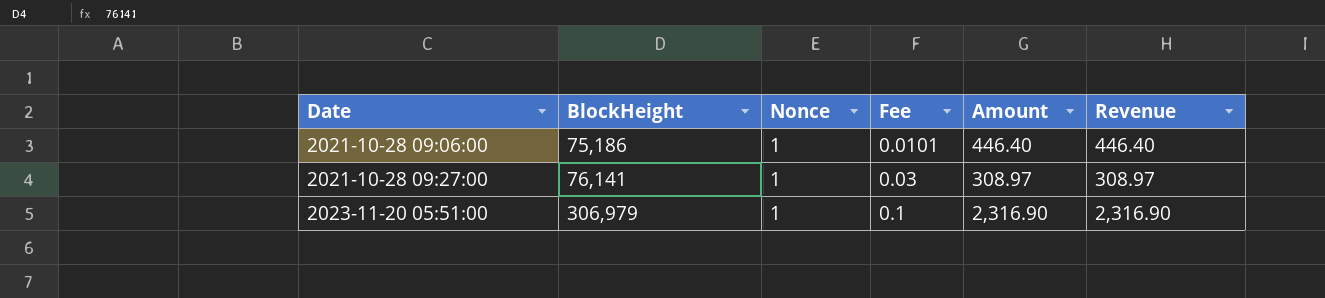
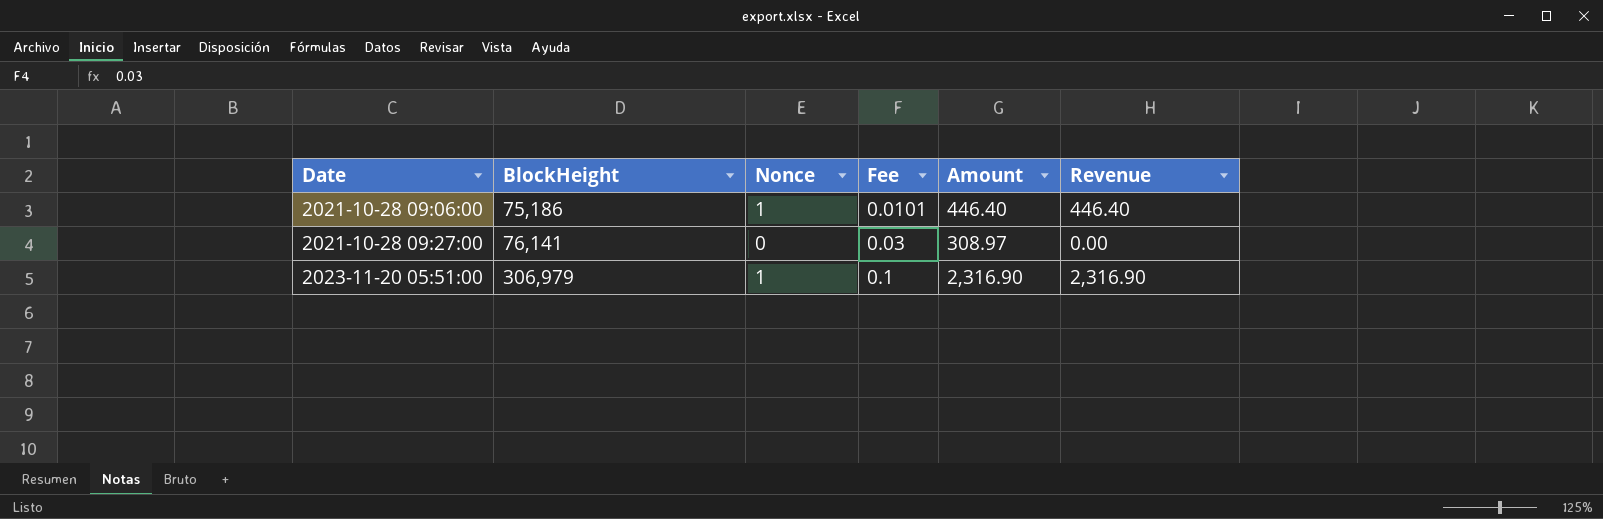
2021-10-28 09:27:00 | Nonce: 1 -> 0
2021-10-28 09:27:00 | Revenue: 308.97 -> 0.00

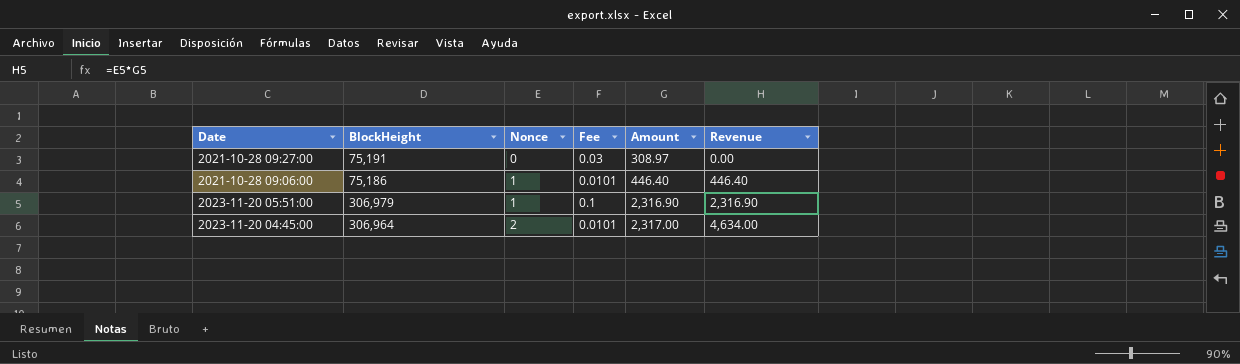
row order: Date ascending -> Nonce ascending
2021-10-28 09:27:00 | BlockHeight: 76,141 -> 75,191
row 2023-11-20 04:45:00: none -> 306,964 | 2 | 0.0101 | 2,317.00 | 4,634.00

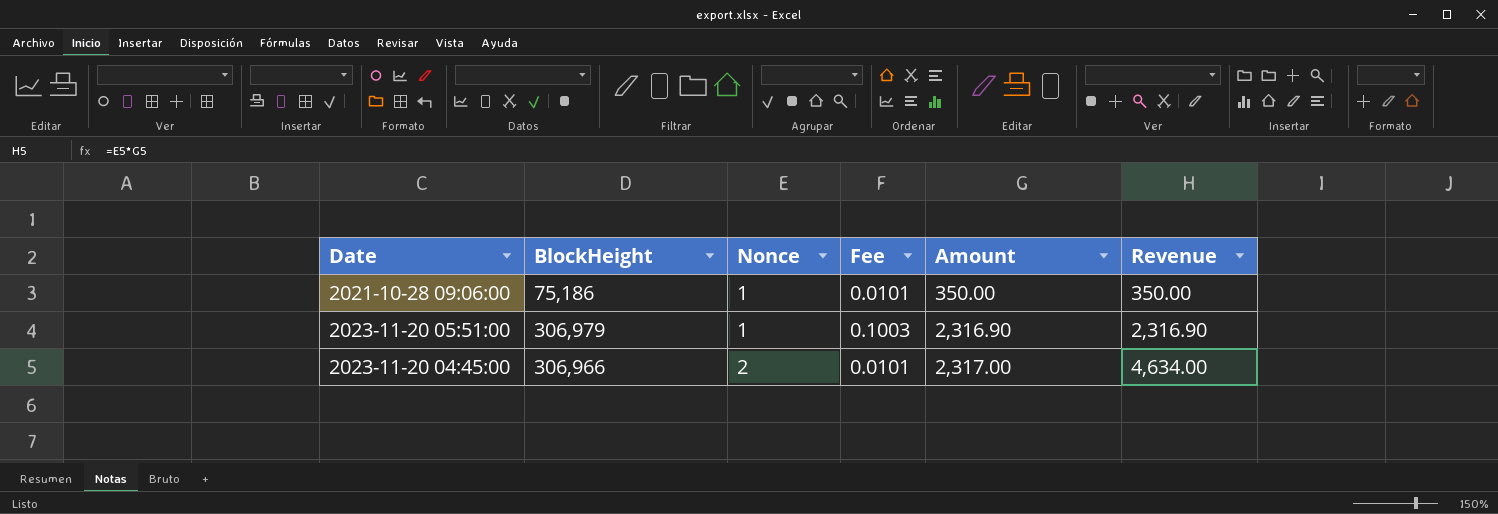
row 2021-10-28 09:27:00: 75,191 | 0 | 0.03 | 308.97 | 0.00 -> none
2021-10-28 09:06:00 | Amount: 446.40 -> 350.00
2021-10-28 09:06:00 | Revenue: 446.40 -> 350.00
2023-11-20 05:51:00 | Fee: 0.1 -> 0.1003
2023-11-20 04:45:00 | BlockHeight: 306,964 -> 306,966

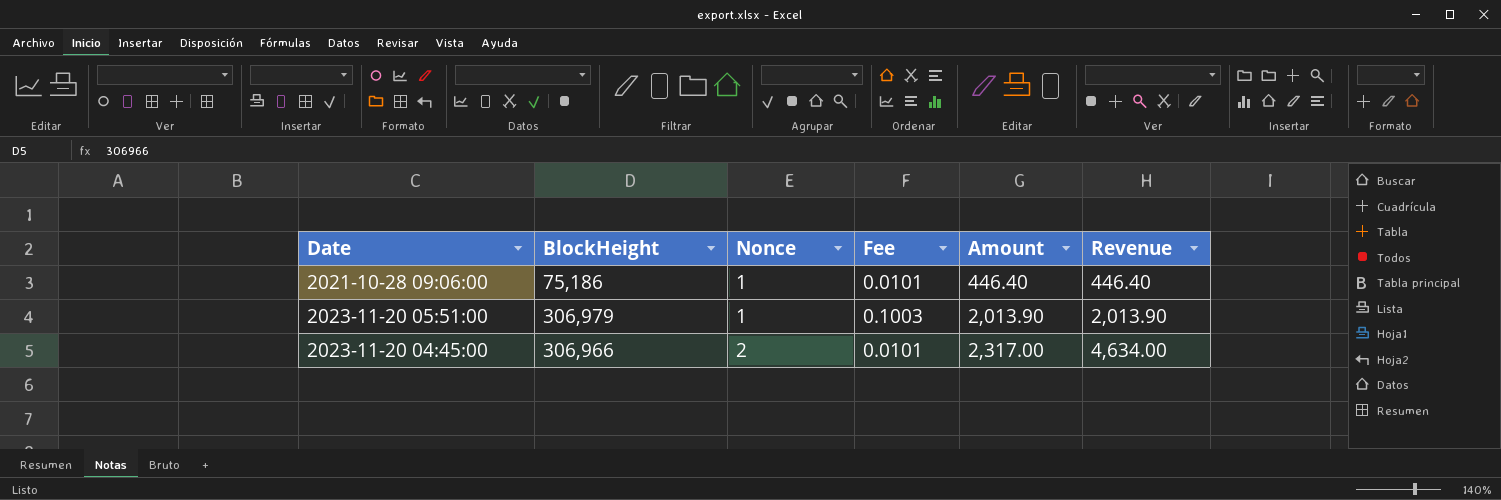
2021-10-28 09:06:00 | Amount: 350.00 -> 446.40
2021-10-28 09:06:00 | Revenue: 350.00 -> 446.40
2023-11-20 05:51:00 | Amount: 2,316.90 -> 2,013.90
2023-11-20 05:51:00 | Revenue: 2,316.90 -> 2,013.90

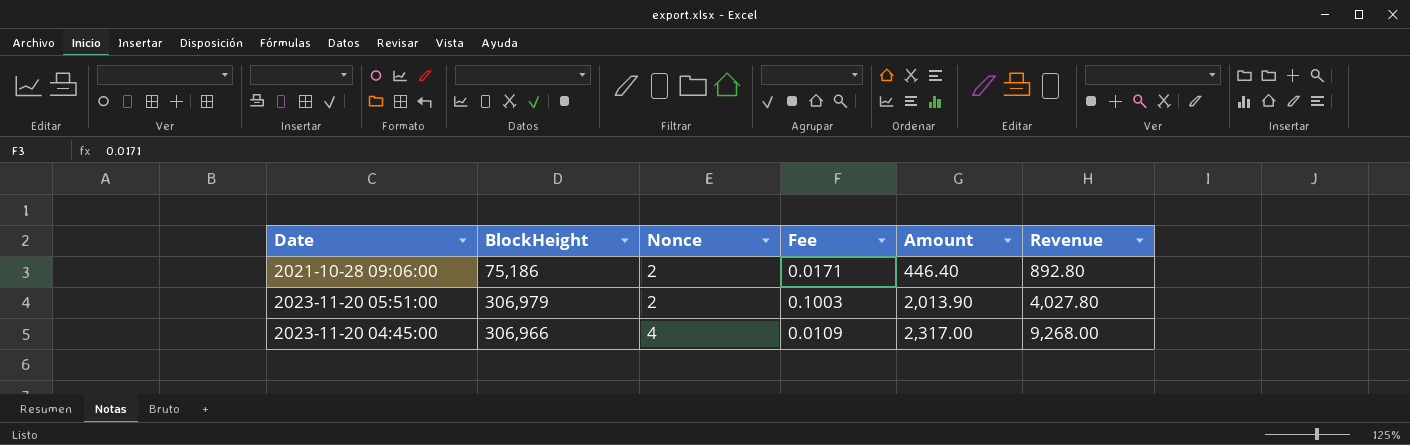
2021-10-28 09:06:00 | Nonce: 1 -> 2
2021-10-28 09:06:00 | Fee: 0.0101 -> 0.0171
2021-10-28 09:06:00 | Revenue: 446.40 -> 892.80
2023-11-20 05:51:00 | Nonce: 1 -> 2
2023-11-20 05:51:00 | Revenue: 2,013.90 -> 4,027.80
2023-11-20 04:45:00 | Nonce: 2 -> 4
2023-11-20 04:45:00 | Fee: 0.0101 -> 0.0109
2023-11-20 04:45:00 | Revenue: 4,634.00 -> 9,268.00

